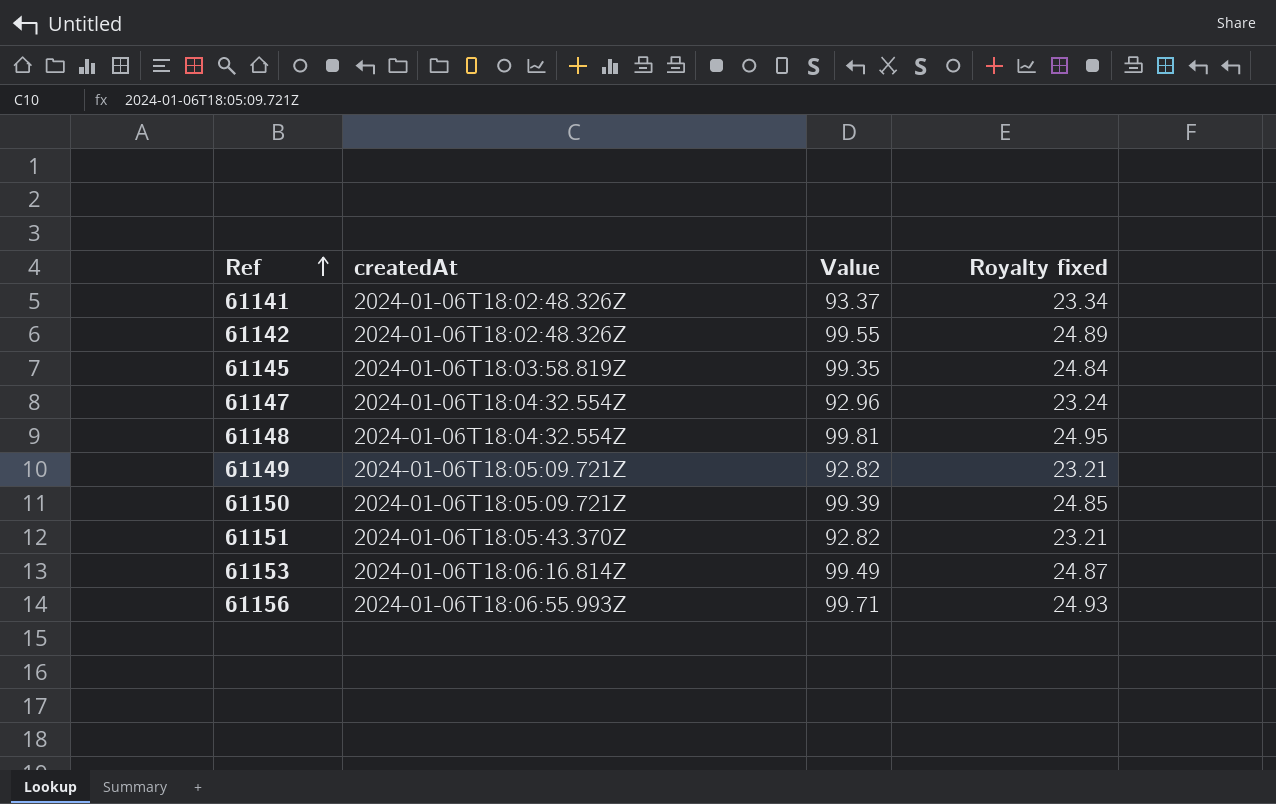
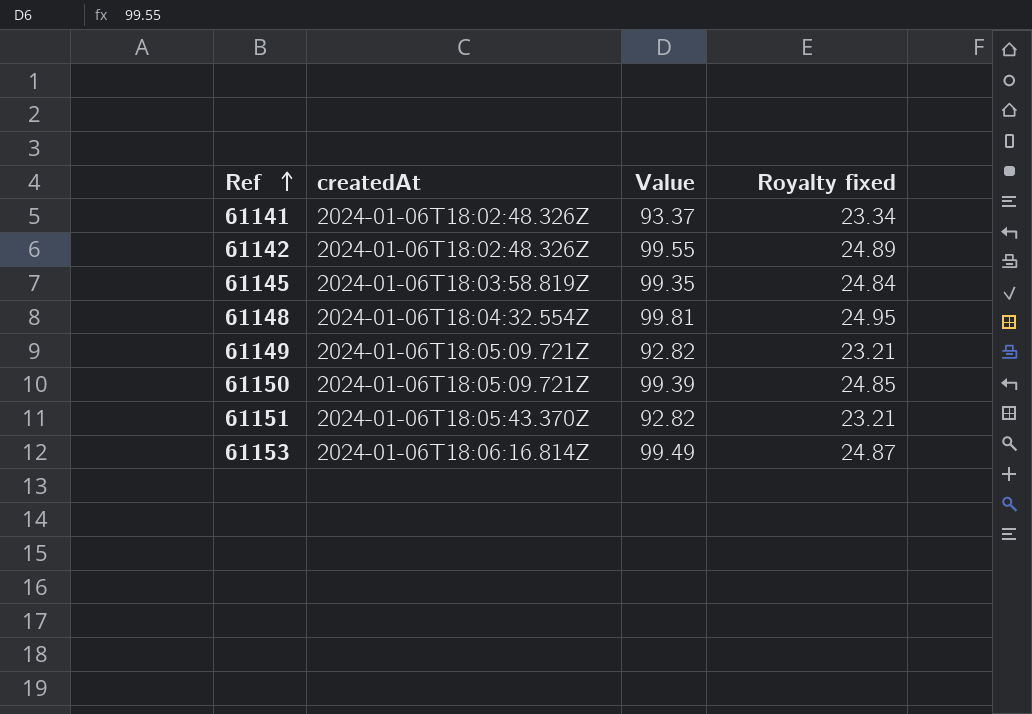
row 61147: 2024-01-06T18:04:32.554Z | 92.96 | 23.24 -> none
row 61156: 2024-01-06T18:06:55.993Z | 99.71 | 24.93 -> none

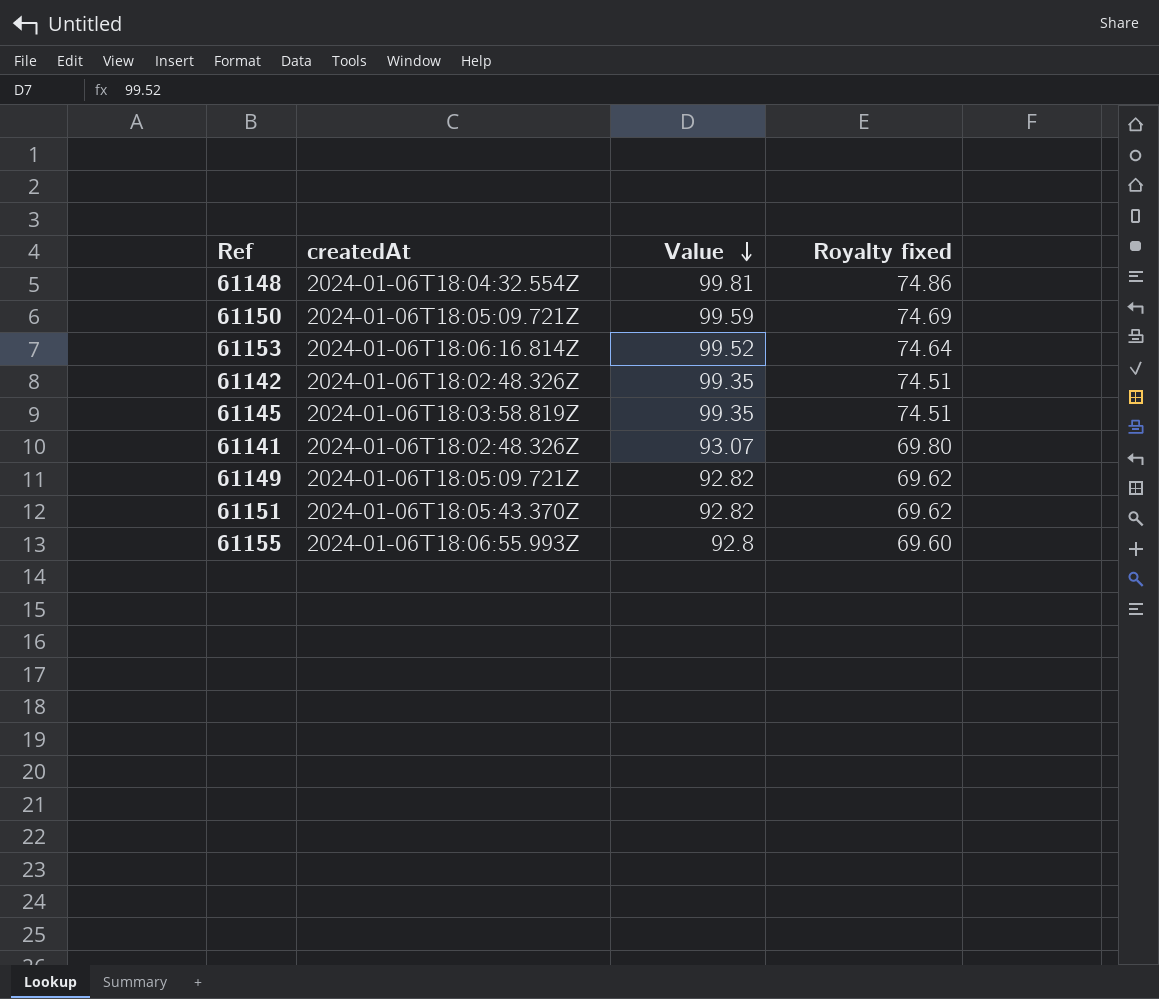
row order: Ref ascending -> Value descending
column Royalty fixed | formula: [Value] * 0.25 -> [Value] * 0.75
61150 | Value: 99.39 -> 99.59
61153 | Value: 99.49 -> 99.52
61142 | Value: 99.55 -> 99.35
61141 | Value: 93.37 -> 93.07
row 61155: none -> 2024-01-06T18:06:55.993Z | 92.8 | 69.60

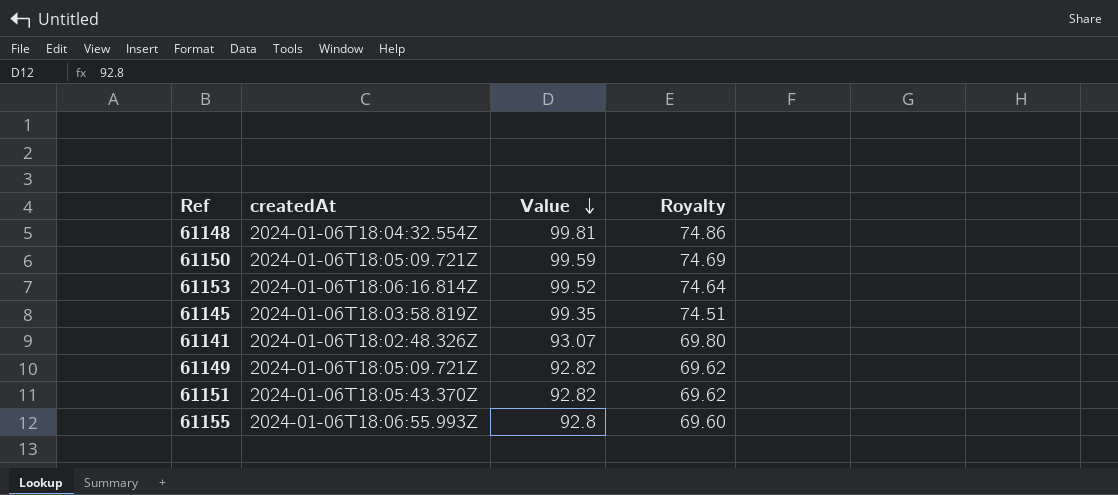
column name: Royalty fixed -> Royalty
row 61142: 2024-01-06T18:02:48.326Z | 99.35 | 74.51 -> none

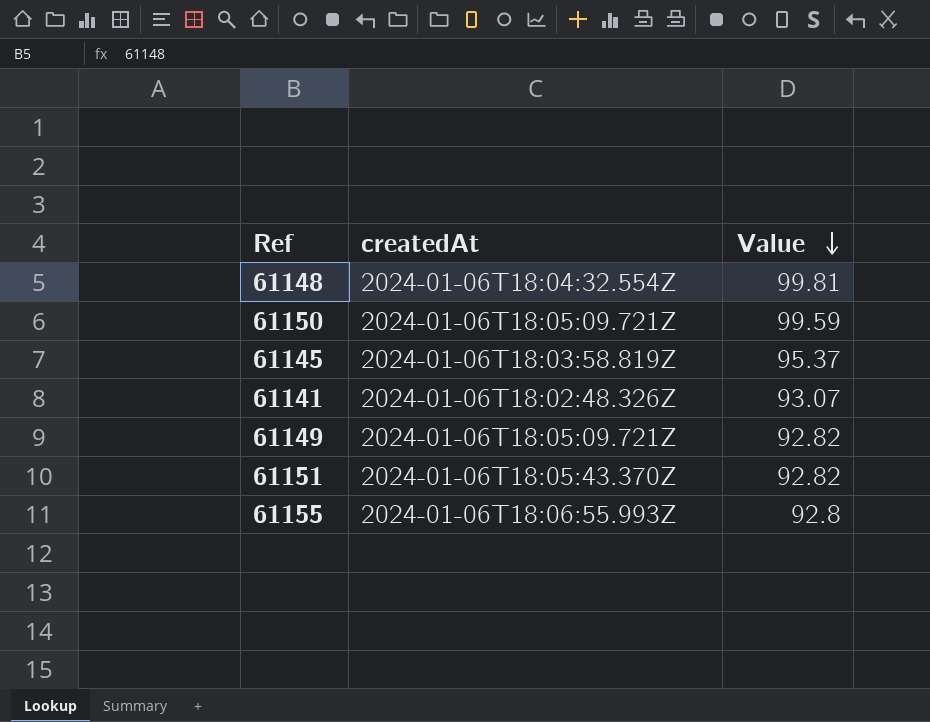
column Royalty | formula: [Value] * 0.75 -> none
row 61153: 2024-01-06T18:06:16.814Z | 99.52 | 74.64 -> none
61145 | Value: 99.35 -> 95.37

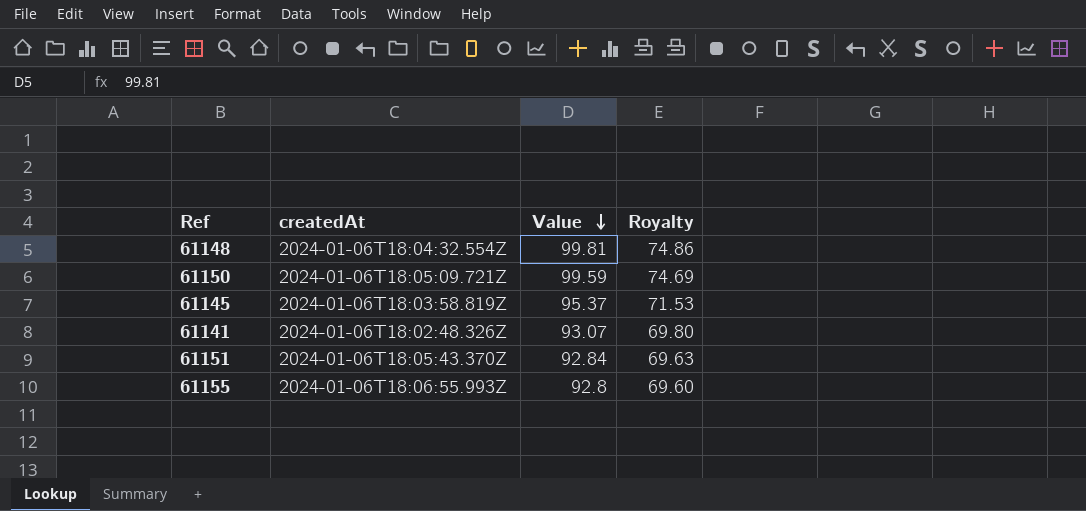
column Royalty | formula: none -> [Value] * 0.75
row 61149: 2024-01-06T18:05:09.721Z | 92.82 -> none
61151 | Value: 92.82 -> 92.84

